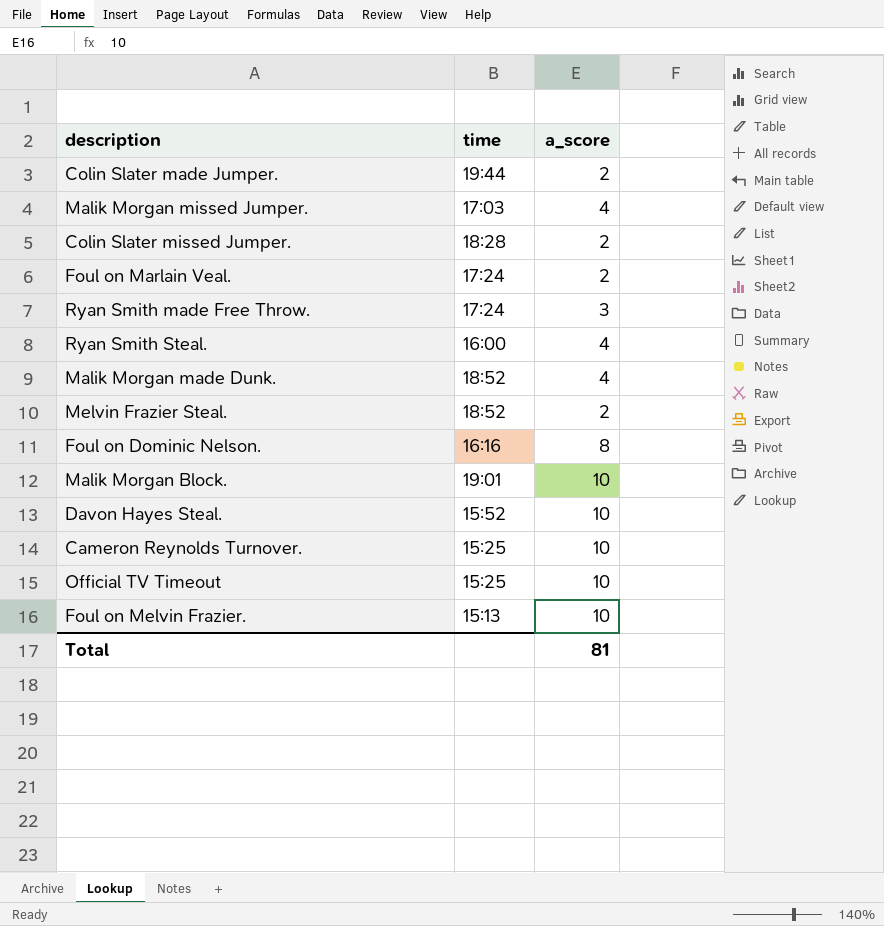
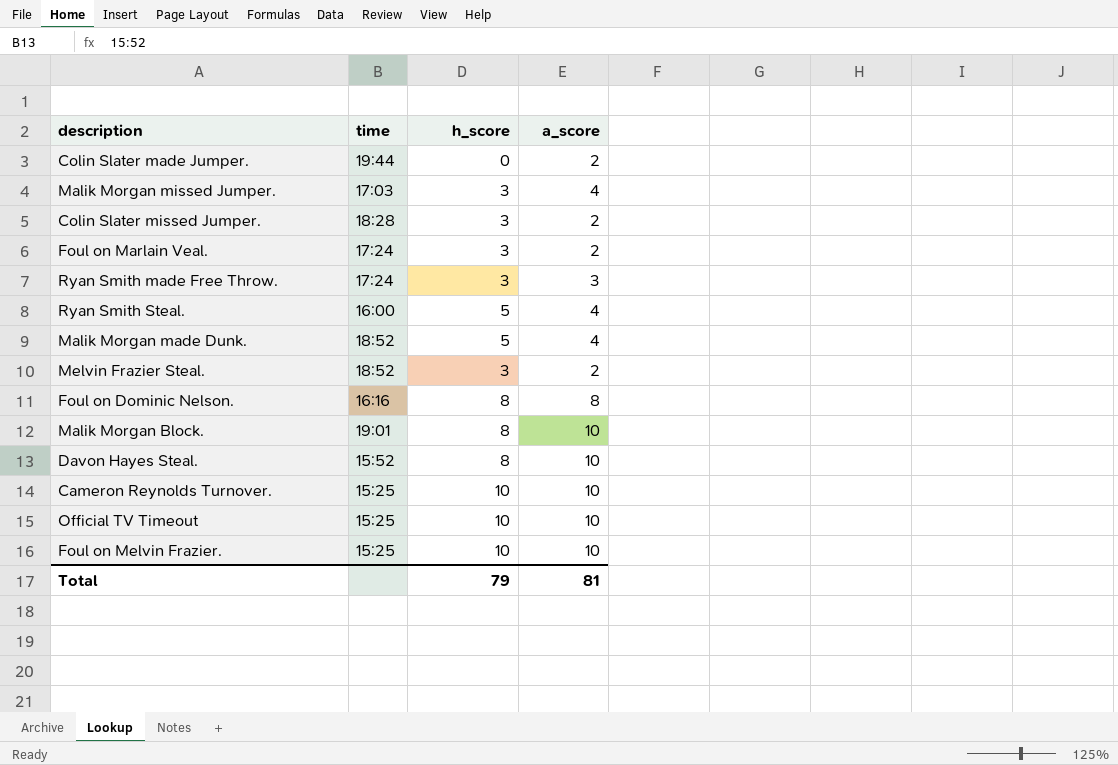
column h_score | position: none -> 3
Foul on Melvin Frazier. | time: 15:13 -> 15:25

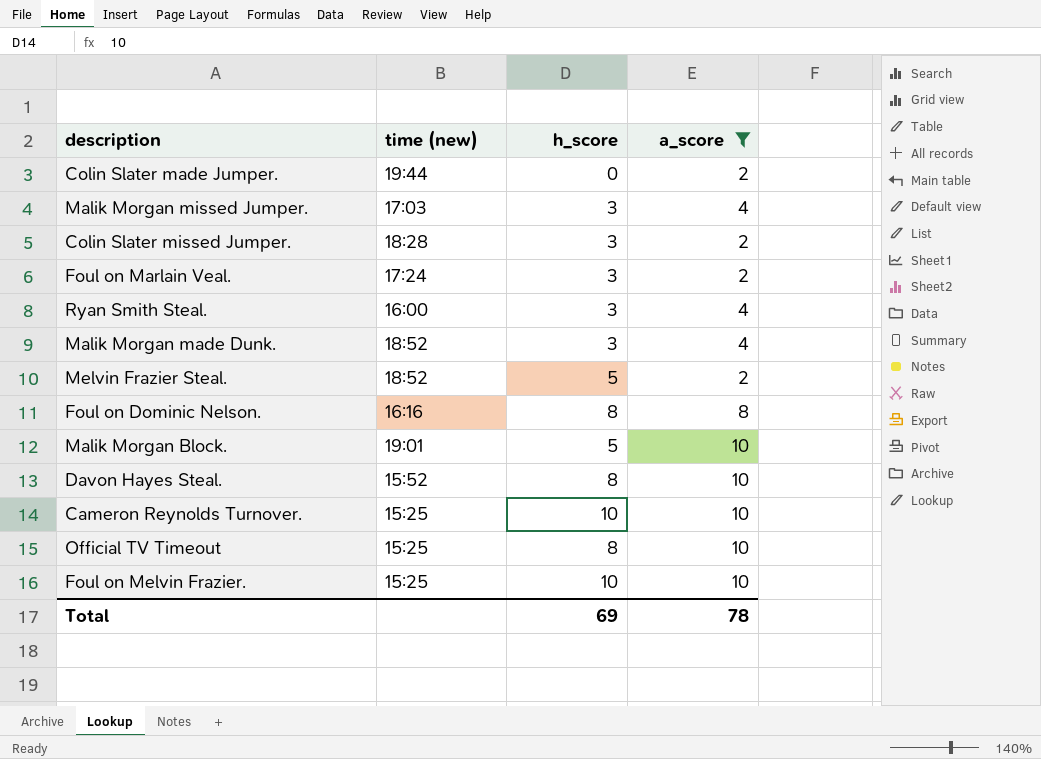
filter: none -> a_score != 3
column name: time -> time (new)
Ryan Smith Steal. | h_score: 5 -> 3
Malik Morgan made Dunk. | h_score: 5 -> 3
Melvin Frazier Steal. | h_score: 3 -> 5
Malik Morgan Block. | h_score: 8 -> 5
Official TV Timeout | h_score: 10 -> 8
Total | h_score: 79 -> 69
Total | a_score: 81 -> 78

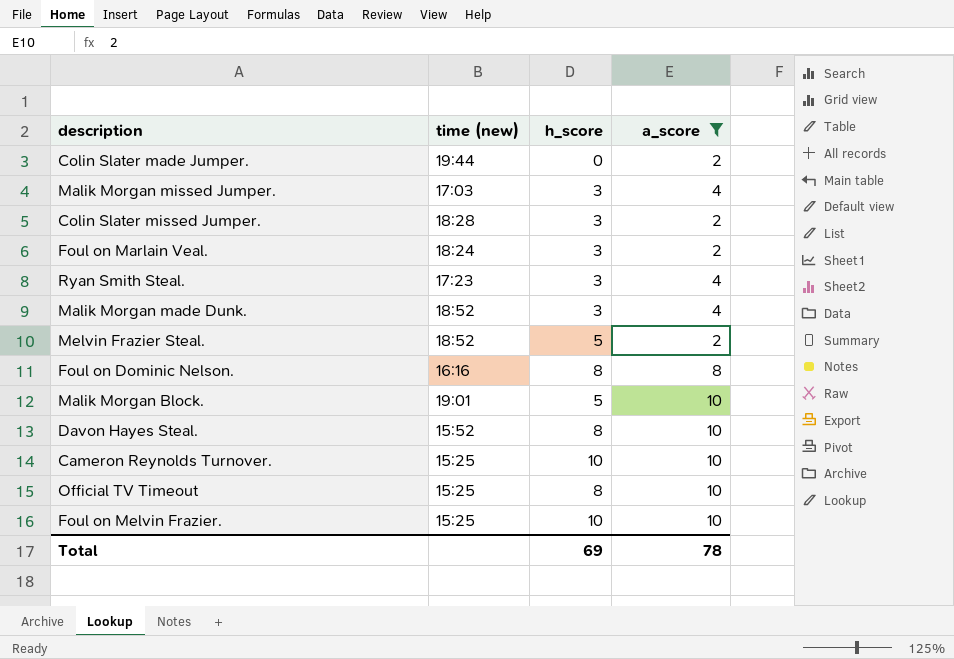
Foul on Marlain Veal. | time (new): 17:24 -> 18:24
Ryan Smith Steal. | time (new): 16:00 -> 17:23

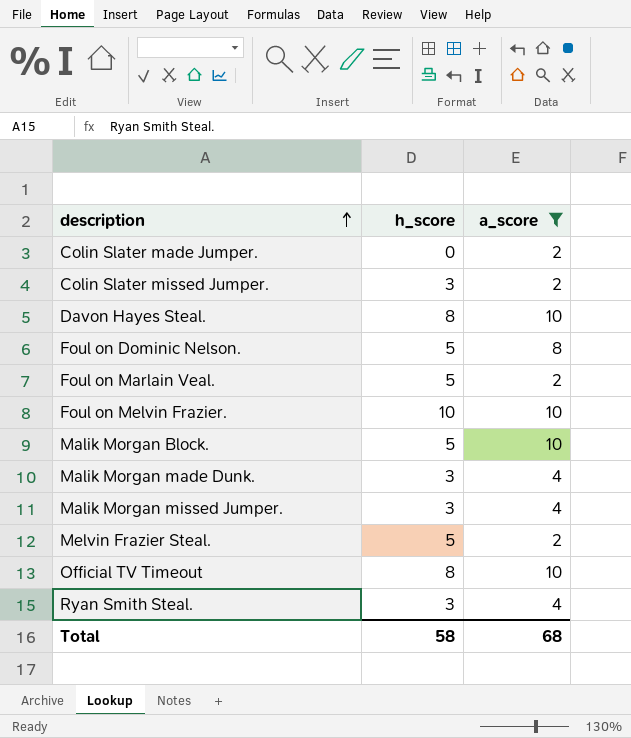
row order: none -> description ascending
column time (new) | position: 2 -> none
row Cameron Reynolds Turnover.: 15:25 | 10 | 10 -> none
Foul on Dominic Nelson. | h_score: 8 -> 5
Foul on Marlain Veal. | h_score: 3 -> 5
Total | h_score: 69 -> 58
Total | a_score: 78 -> 68

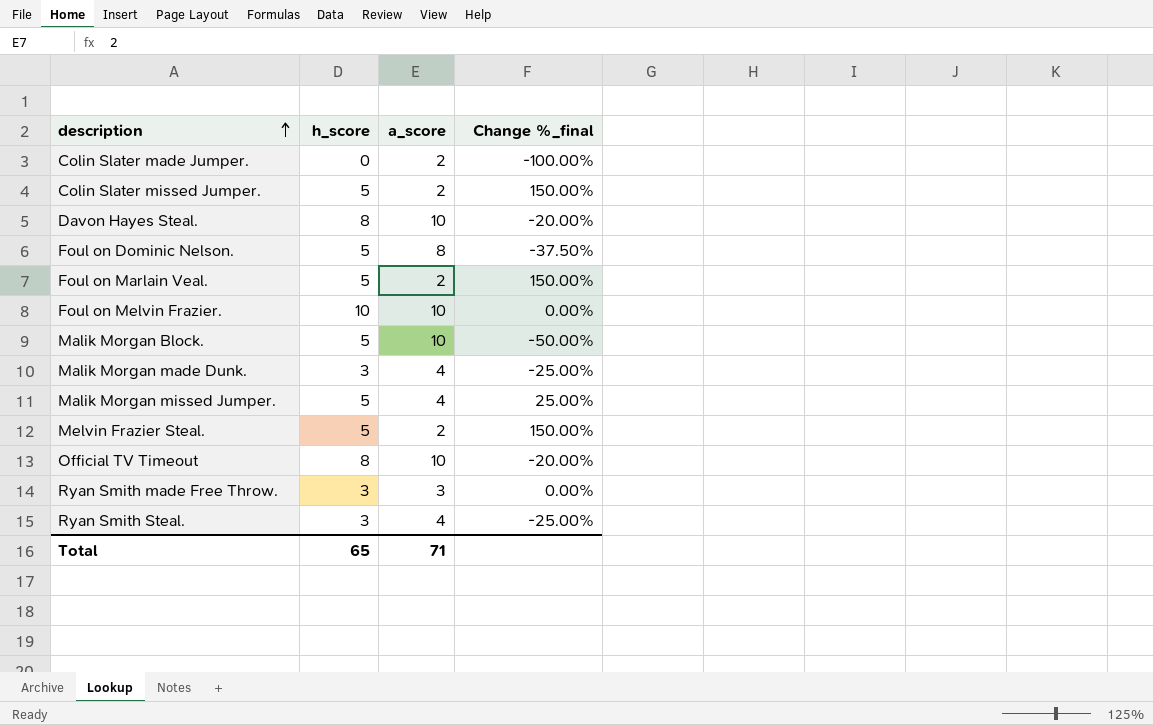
filter: a_score != 3 -> none
column Change %_final | formula: none -> ([h_score] - [a_score]) / [a_score]
Colin Slater missed Jumper. | h_score: 3 -> 5
Malik Morgan missed Jumper. | h_score: 3 -> 5
Total | h_score: 58 -> 65
Total | a_score: 68 -> 71

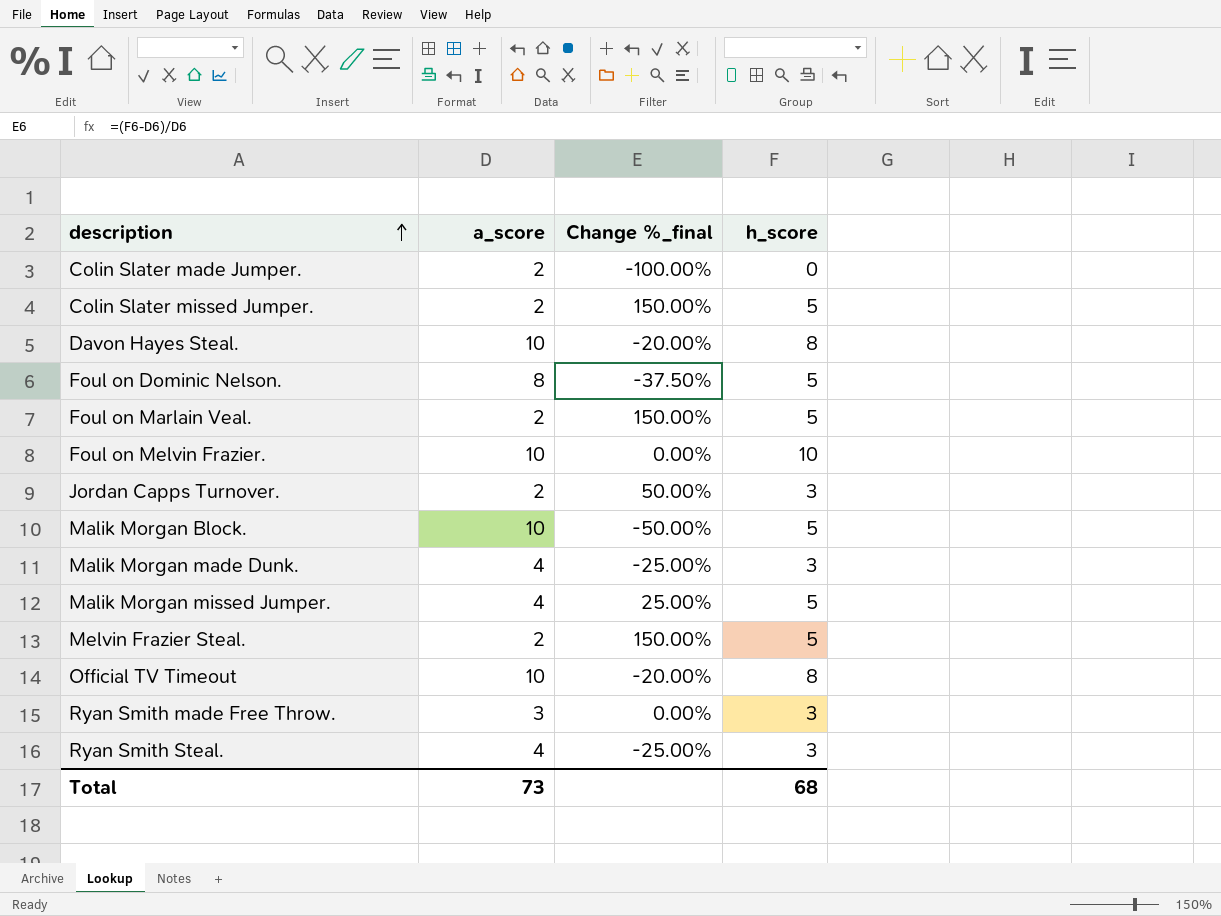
column h_score | position: 2 -> 4
row Jordan Capps Turnover.: none -> 2 | 50.00% | 3
Total | a_score: 71 -> 73
Total | h_score: 65 -> 68

